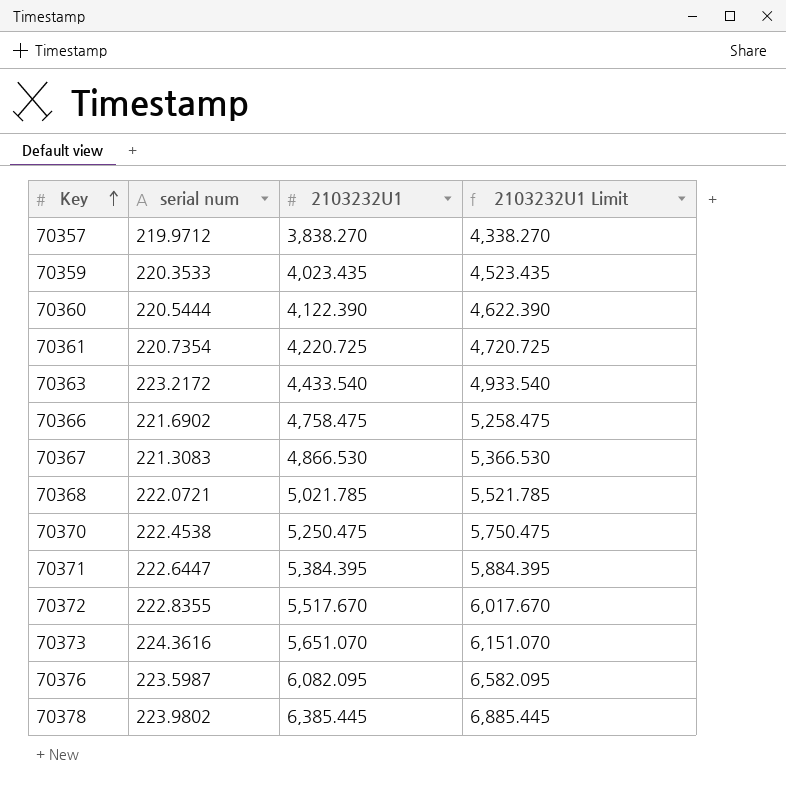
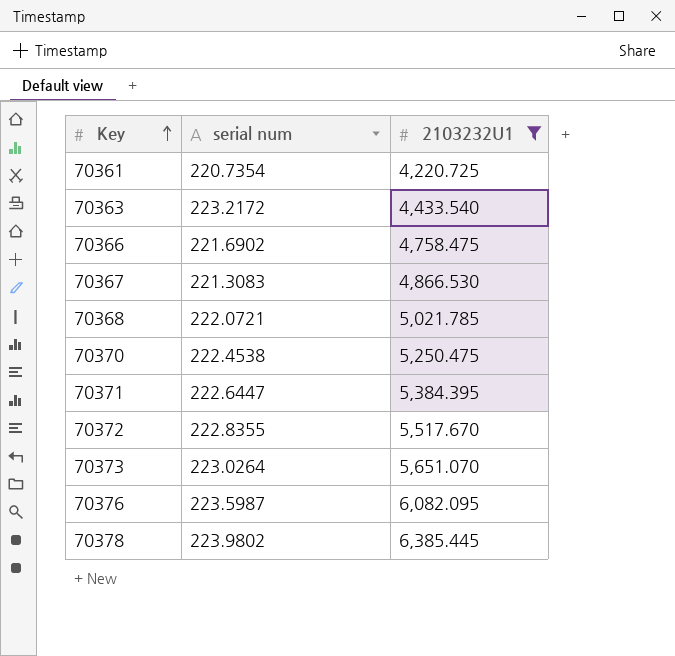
filter: none -> 2103232U1 >= 4,220.725
column 2103232U1 Limit | formula: [2103232U1] + 500 -> none
70373 | serial num: 224.3616 -> 223.0264

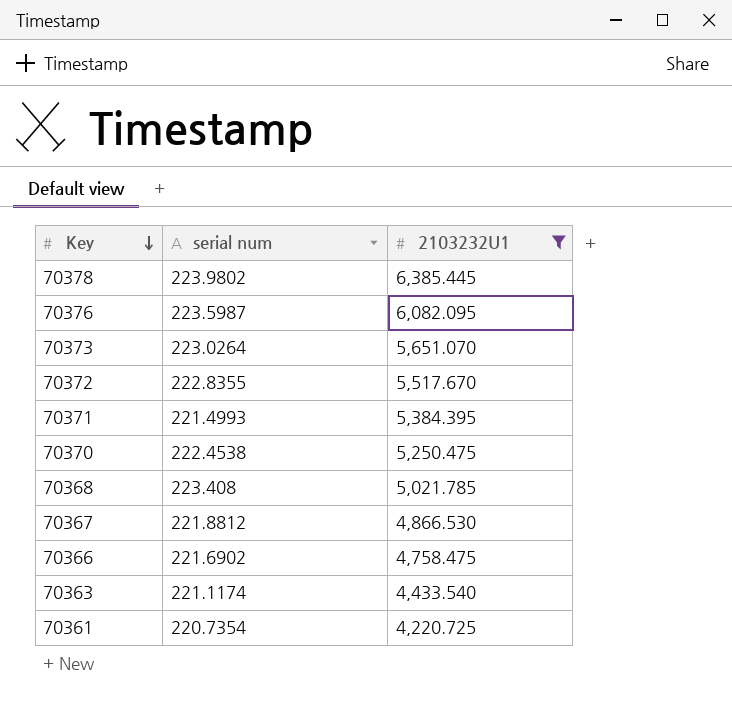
row order: Key ascending -> Key descending
70371 | serial num: 222.6447 -> 221.4993
70368 | serial num: 222.0721 -> 223.408
70367 | serial num: 221.3083 -> 221.8812
70363 | serial num: 223.2172 -> 221.1174

